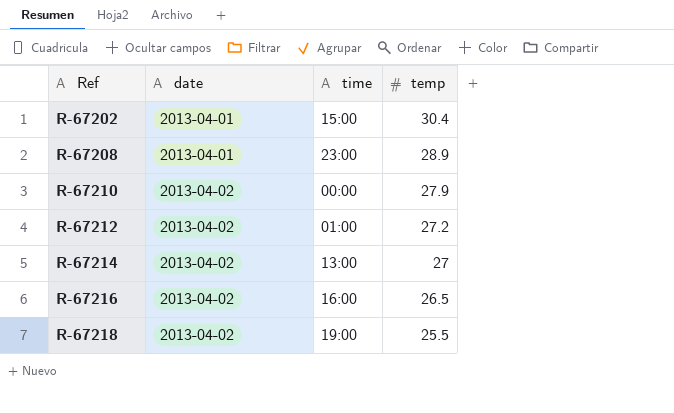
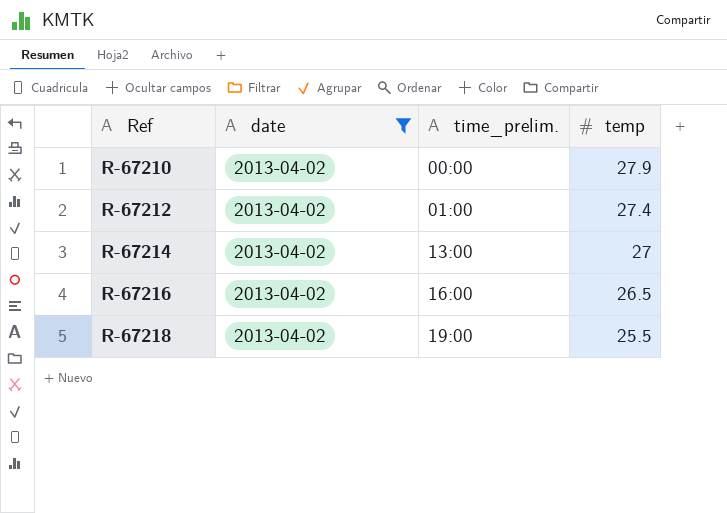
filter: none -> date = 2013-04-02
column name: time -> time_prelim.
R-67212 | temp: 27.2 -> 27.4

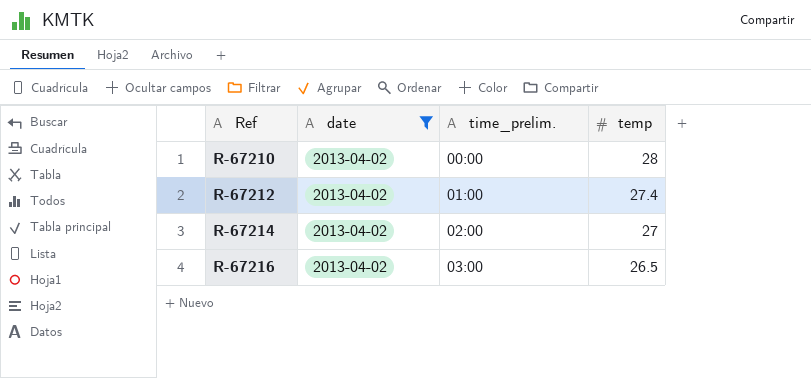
row R-67218: 2013-04-02 | 19:00 | 25.5 -> none
R-67210 | temp: 27.9 -> 28
R-67214 | time_prelim.: 13:00 -> 02:00
R-67216 | time_prelim.: 16:00 -> 03:00

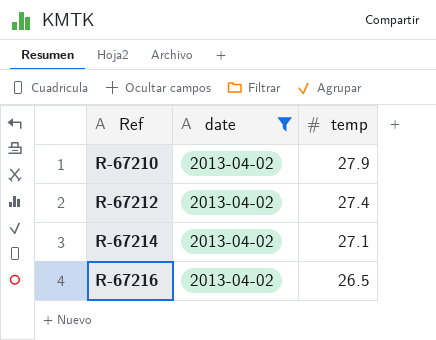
column time_prelim. | position: 3 -> none
R-67210 | temp: 28 -> 27.9
R-67214 | temp: 27 -> 27.1

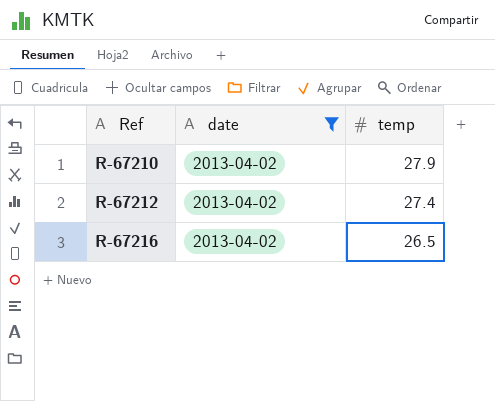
row R-67214: 2013-04-02 | 27.1 -> none

